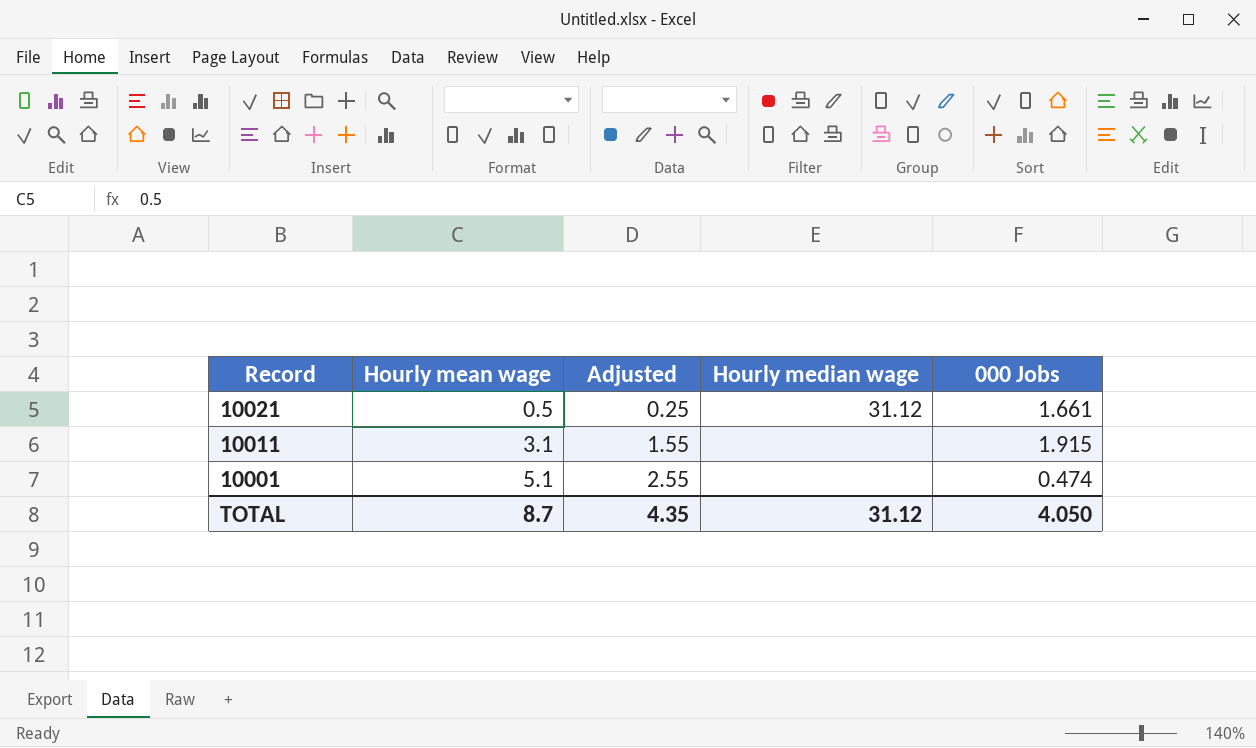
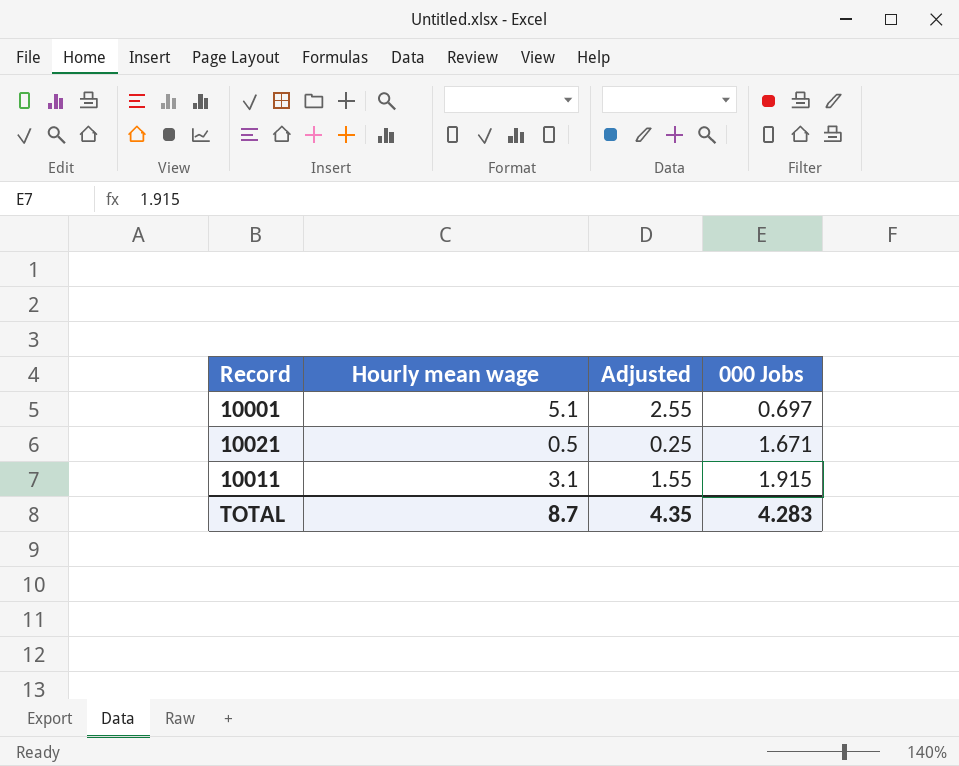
row order: Record descending -> 000 Jobs ascending
column Hourly median wage | position: 4 -> none
10001 | 000 Jobs: 0.474 -> 0.697
10021 | 000 Jobs: 1.661 -> 1.671
TOTAL | 000 Jobs: 4.050 -> 4.283

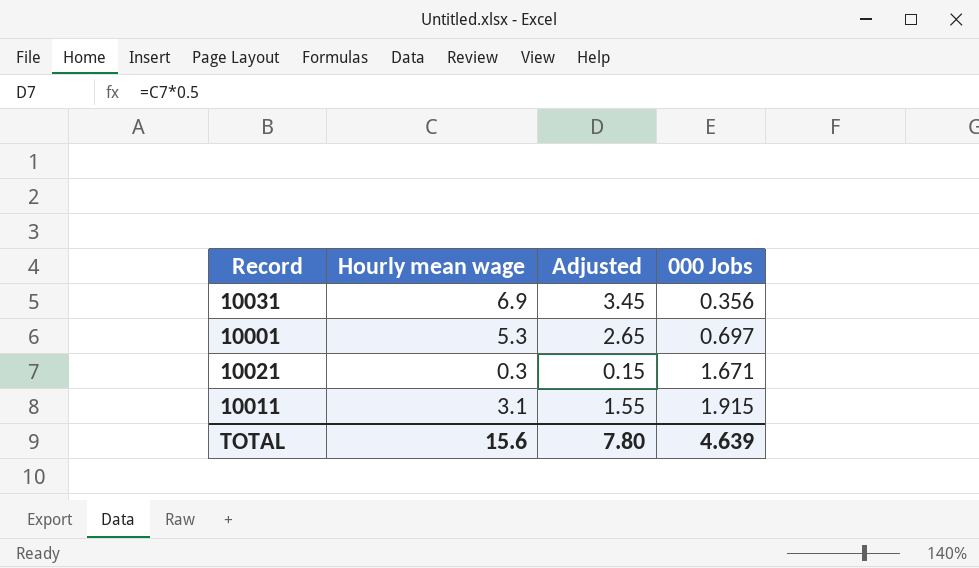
row 10031: none -> 6.9 | 3.45 | 0.356
10001 | Hourly mean wage: 5.1 -> 5.3
10001 | Adjusted: 2.55 -> 2.65
10021 | Hourly mean wage: 0.5 -> 0.3
10021 | Adjusted: 0.25 -> 0.15
TOTAL | Hourly mean wage: 8.7 -> 15.6
TOTAL | Adjusted: 4.35 -> 7.80
TOTAL | 000 Jobs: 4.283 -> 4.639

